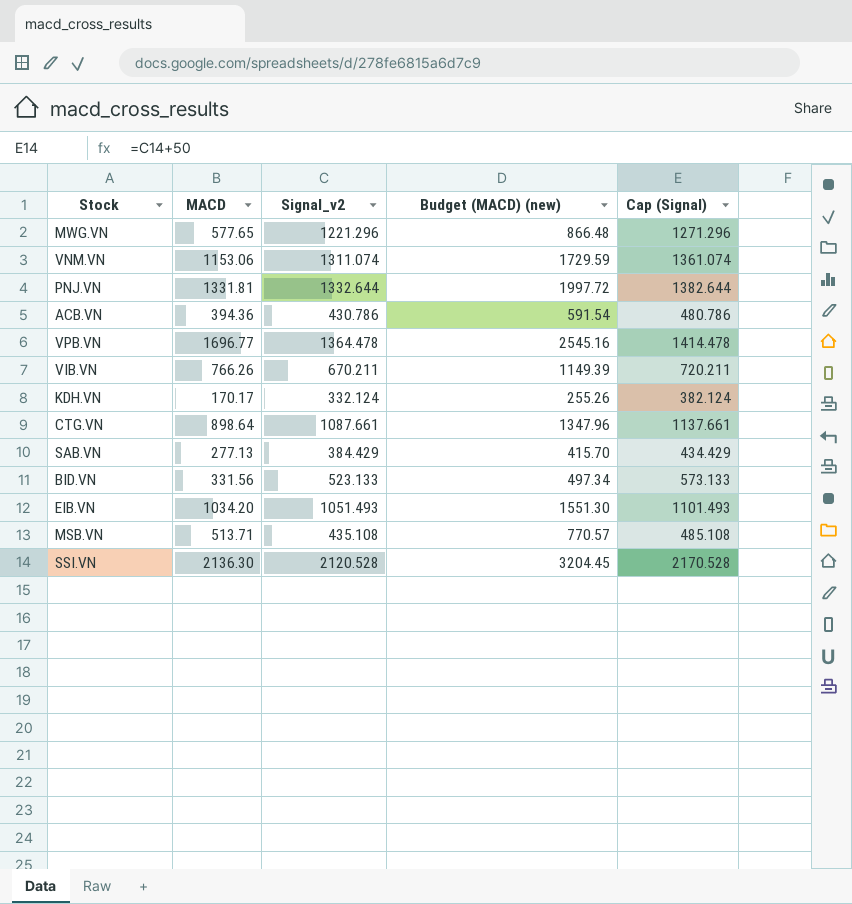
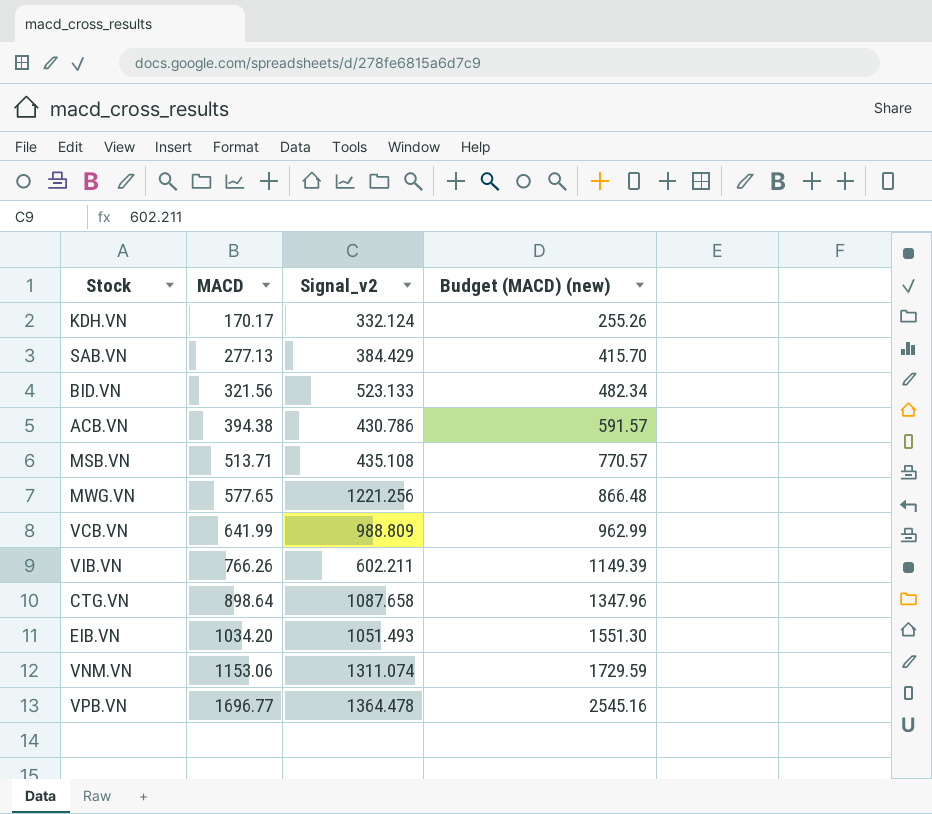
row order: none -> MACD ascending
column Cap (Signal) | formula: [Signal_v2] + 50 -> none
row PNJ.VN: 1331.81 | 1332.644 | 1997.72 | 1382.644 -> none
row SSI.VN: 2136.30 | 2120.528 | 3204.45 | 2170.528 -> none
BID.VN | MACD: 331.56 -> 321.56
BID.VN | Budget (MACD) (new): 497.34 -> 482.34
ACB.VN | MACD: 394.36 -> 394.38
ACB.VN | Budget (MACD) (new): 591.54 -> 591.57
MWG.VN | Signal_v2: 1221.296 -> 1221.256
row VCB.VN: none -> 641.99 | 988.809 | 962.99
VIB.VN | Signal_v2: 670.211 -> 602.211
CTG.VN | Signal_v2: 1087.661 -> 1087.658

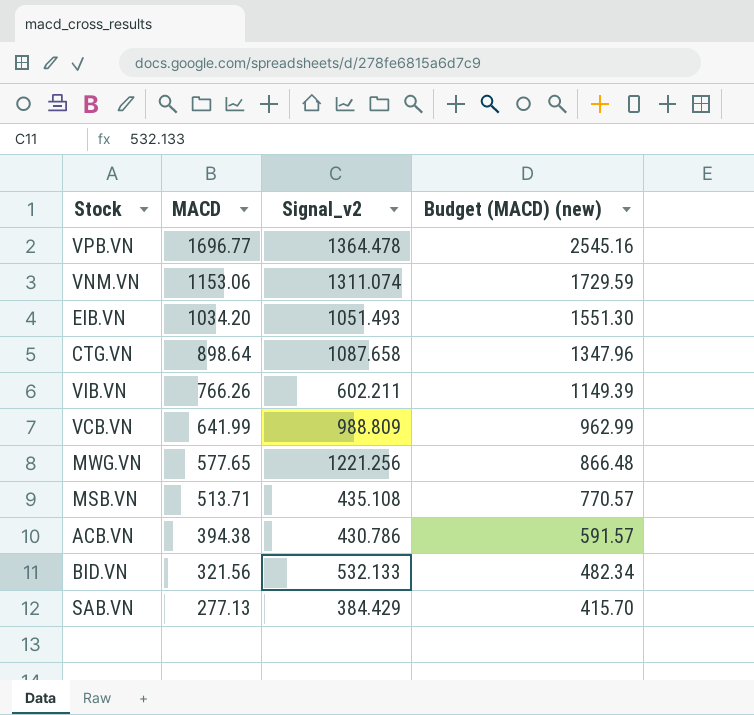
row order: MACD ascending -> MACD descending
row KDH.VN: 170.17 | 332.124 | 255.26 -> none
BID.VN | Signal_v2: 523.133 -> 532.133

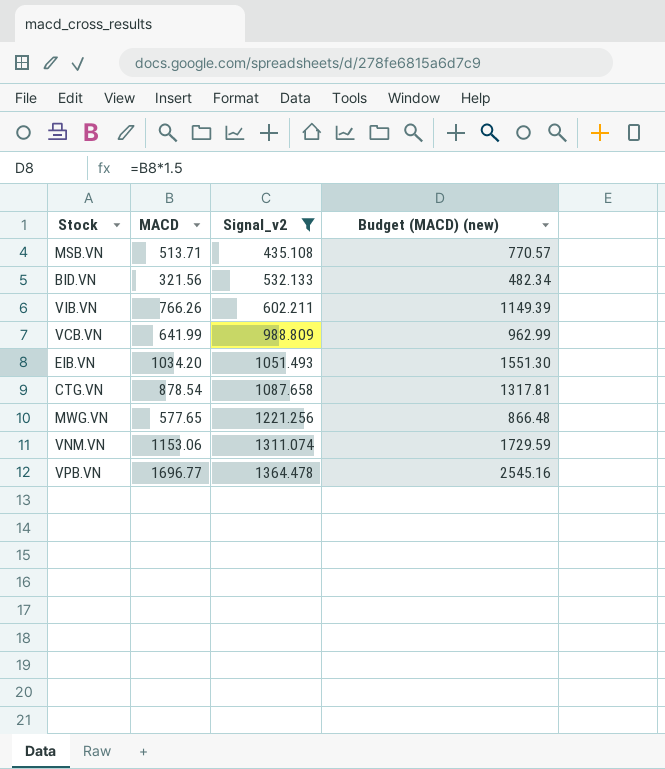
filter: none -> Signal_v2 >= 435.108
row order: MACD descending -> Signal_v2 ascending
CTG.VN | MACD: 898.64 -> 878.54
CTG.VN | Budget (MACD) (new): 1347.96 -> 1317.81

